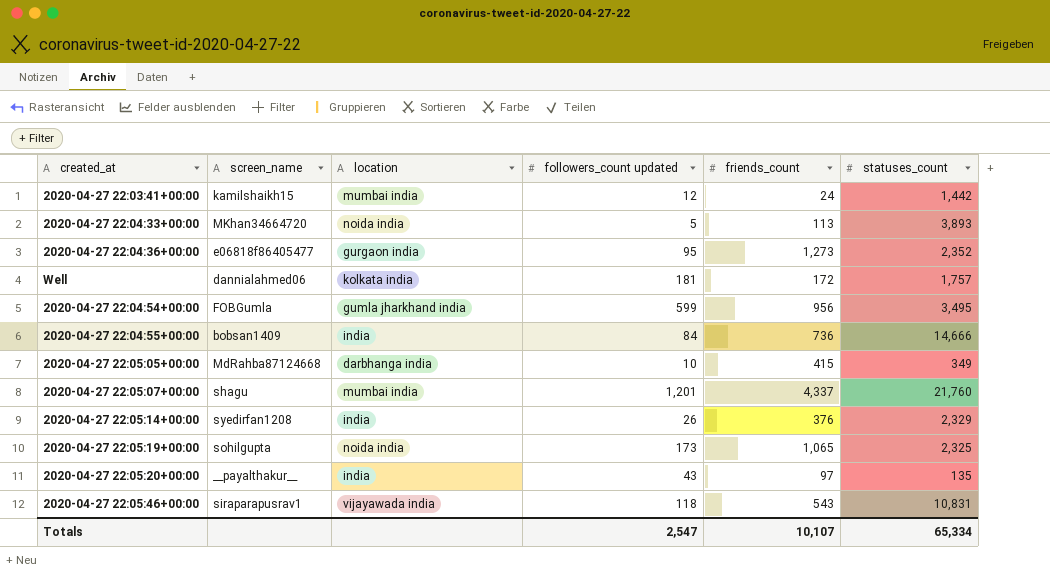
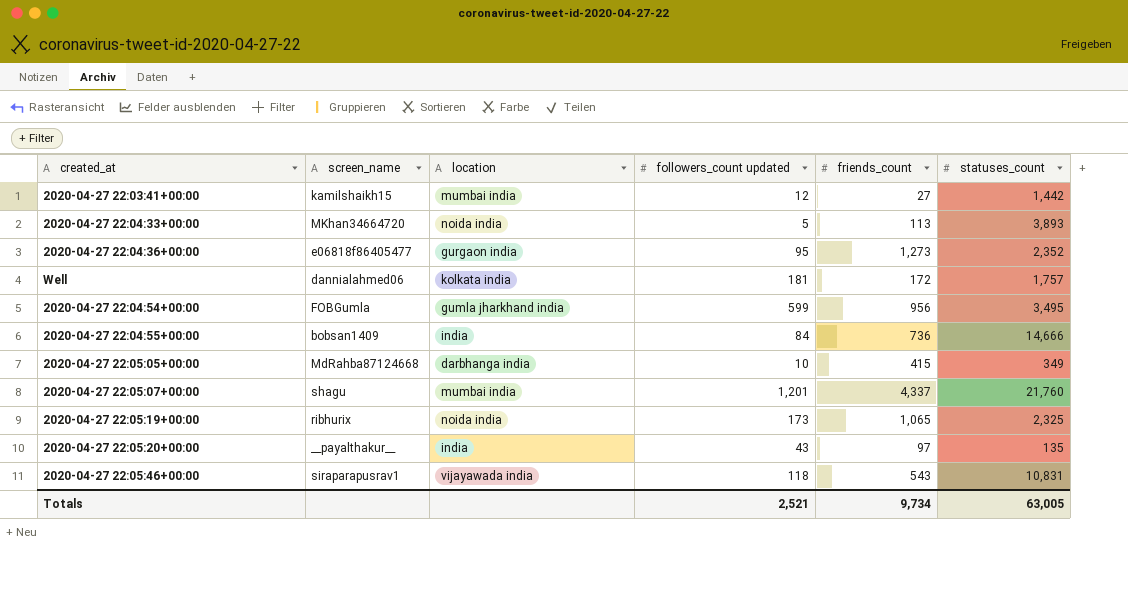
row 2020-04-27 22:05:14+00:00: syedirfan1208 | india | 26 | 376 | 2,329 -> none
2020-04-27 22:03:41+00:00 | friends_count: 24 -> 27
2020-04-27 22:05:19+00:00 | screen_name: sohilgupta -> ribhurix
Totals | followers_count updated: 2,547 -> 2,521
Totals | friends_count: 10,107 -> 9,734
Totals | statuses_count: 65,334 -> 63,005

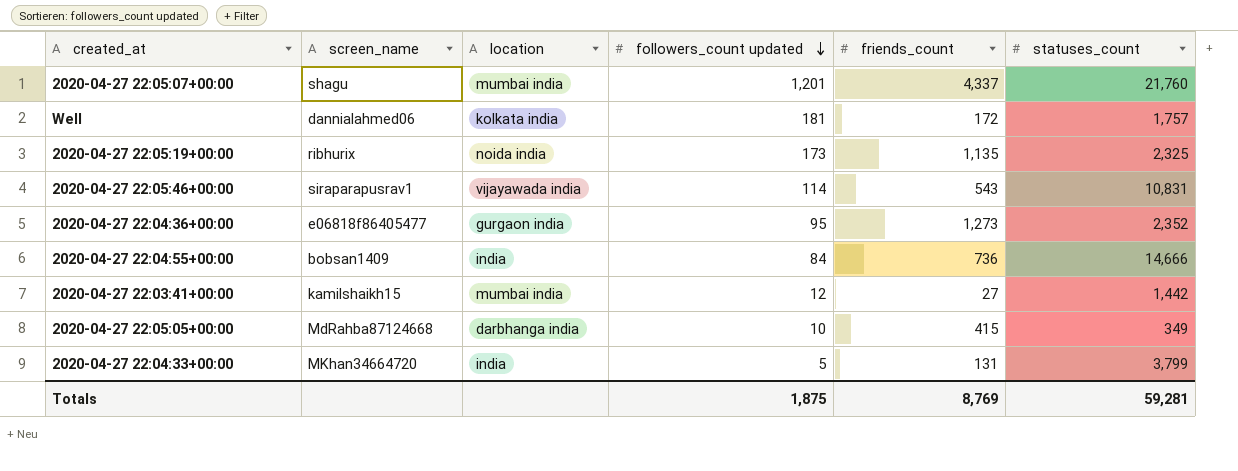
row order: none -> followers_count updated descending
row 2020-04-27 22:04:54+00:00: FOBGumla | gumla jharkhand india | 599 | 956 | 3,495 -> none
row 2020-04-27 22:05:20+00:00: __payalthakur__ | india | 43 | 97 | 135 -> none
2020-04-27 22:05:19+00:00 | friends_count: 1,065 -> 1,135
2020-04-27 22:05:46+00:00 | followers_count updated: 118 -> 114
2020-04-27 22:04:33+00:00 | location: noida india -> india
2020-04-27 22:04:33+00:00 | friends_count: 113 -> 131
2020-04-27 22:04:33+00:00 | statuses_count: 3,893 -> 3,799
Totals | followers_count updated: 2,521 -> 1,875
Totals | friends_count: 9,734 -> 8,769
Totals | statuses_count: 63,005 -> 59,281

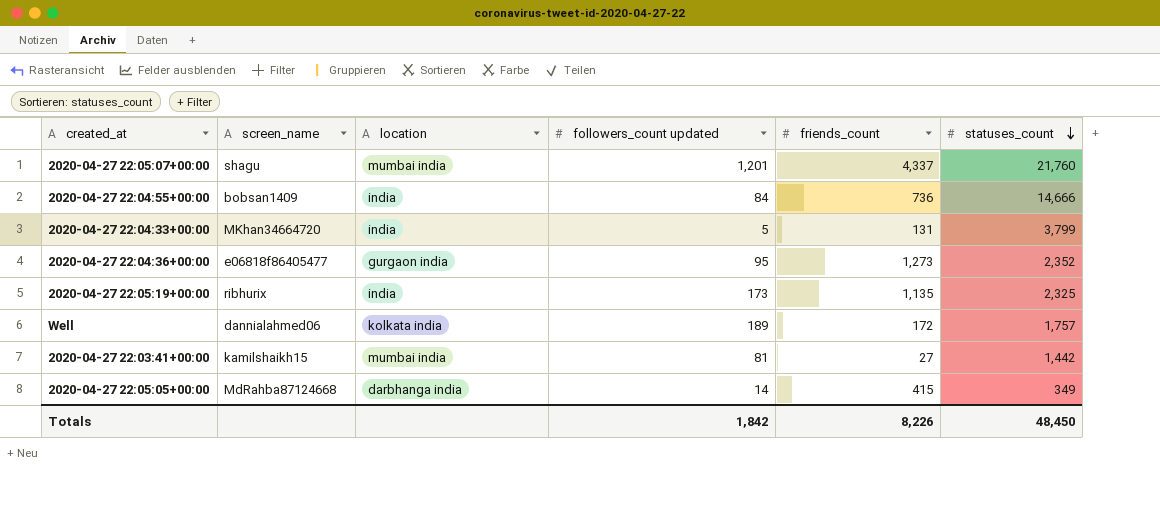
row order: followers_count updated descending -> statuses_count descending
row 2020-04-27 22:05:46+00:00: siraparapusrav1 | vijayawada india | 114 | 543 | 10,831 -> none
2020-04-27 22:05:19+00:00 | location: noida india -> india
Well | followers_count updated: 181 -> 189
2020-04-27 22:03:41+00:00 | followers_count updated: 12 -> 81
2020-04-27 22:05:05+00:00 | followers_count updated: 10 -> 14
Totals | followers_count updated: 1,875 -> 1,842
Totals | friends_count: 8,769 -> 8,226
Totals | statuses_count: 59,281 -> 48,450

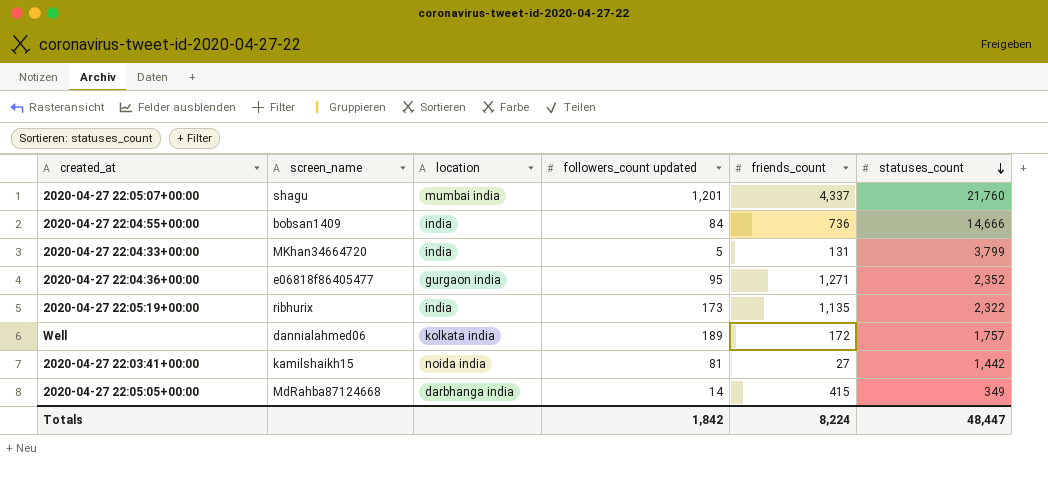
2020-04-27 22:04:36+00:00 | friends_count: 1,273 -> 1,271
2020-04-27 22:05:19+00:00 | statuses_count: 2,325 -> 2,322
2020-04-27 22:03:41+00:00 | location: mumbai india -> noida india
Totals | friends_count: 8,226 -> 8,224
Totals | statuses_count: 48,450 -> 48,447

